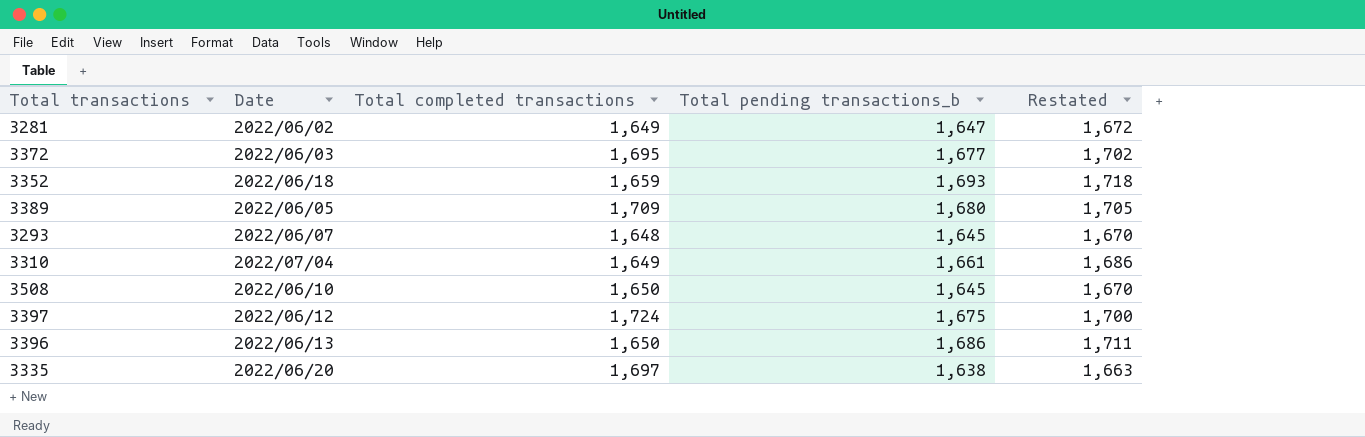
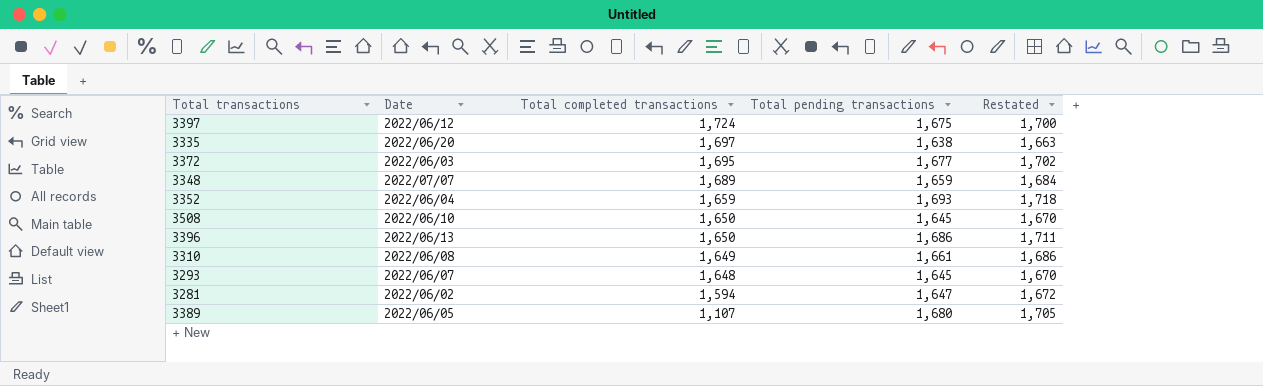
row order: none -> Total completed transactions descending
column name: Total pending transactions_b -> Total pending transactions
row 3348: none -> 2022/07/07 | 1,689 | 1,659 | 1,684
3352 | Date: 2022/06/18 -> 2022/06/04
3310 | Date: 2022/07/04 -> 2022/06/08
3281 | Total completed transactions: 1,649 -> 1,594
3389 | Total completed transactions: 1,709 -> 1,107

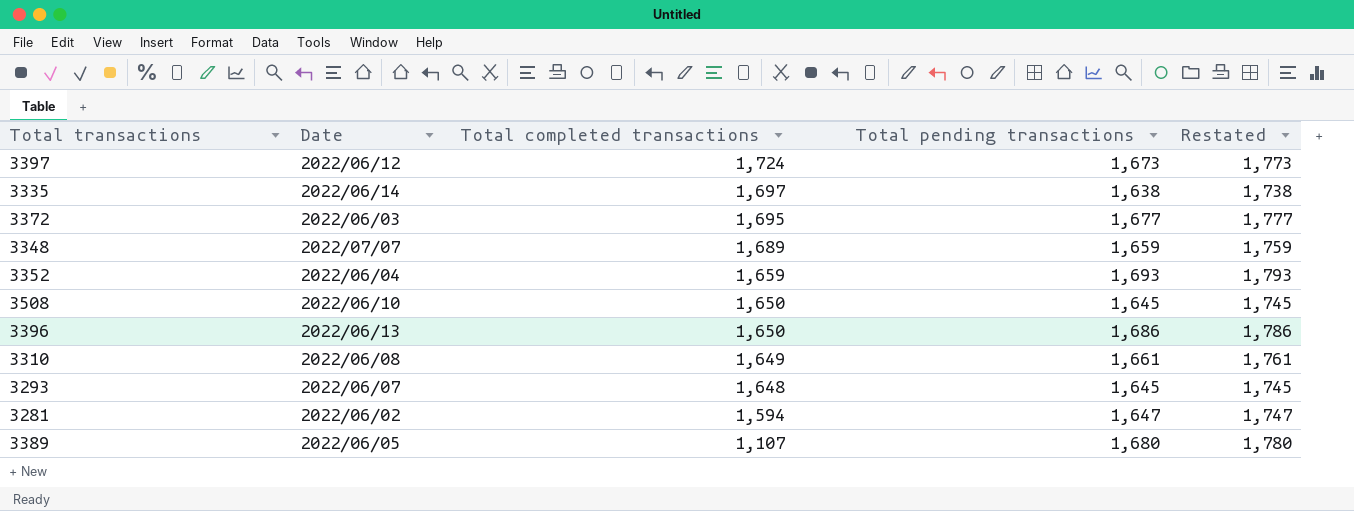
column Restated | formula: [Total pending transactions] + 25 -> [Total pending transactions] + 100
3397 | Total pending transactions: 1,675 -> 1,673
3335 | Date: 2022/06/20 -> 2022/06/14

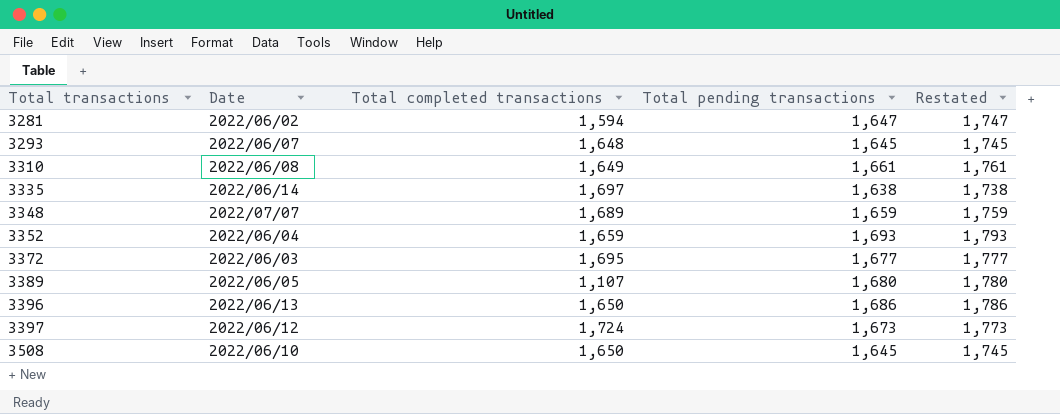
row order: Total completed transactions descending -> Total transactions ascending

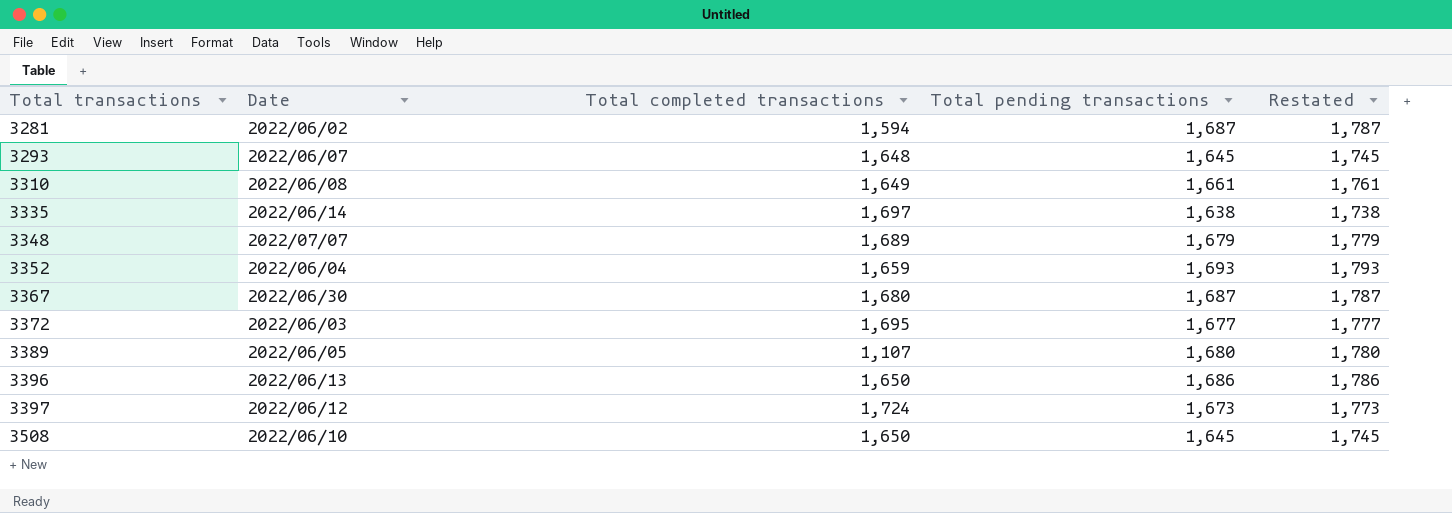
3281 | Total pending transactions: 1,647 -> 1,687
3281 | Restated: 1,747 -> 1,787
3348 | Total pending transactions: 1,659 -> 1,679
3348 | Restated: 1,759 -> 1,779
row 3367: none -> 2022/06/30 | 1,680 | 1,687 | 1,787

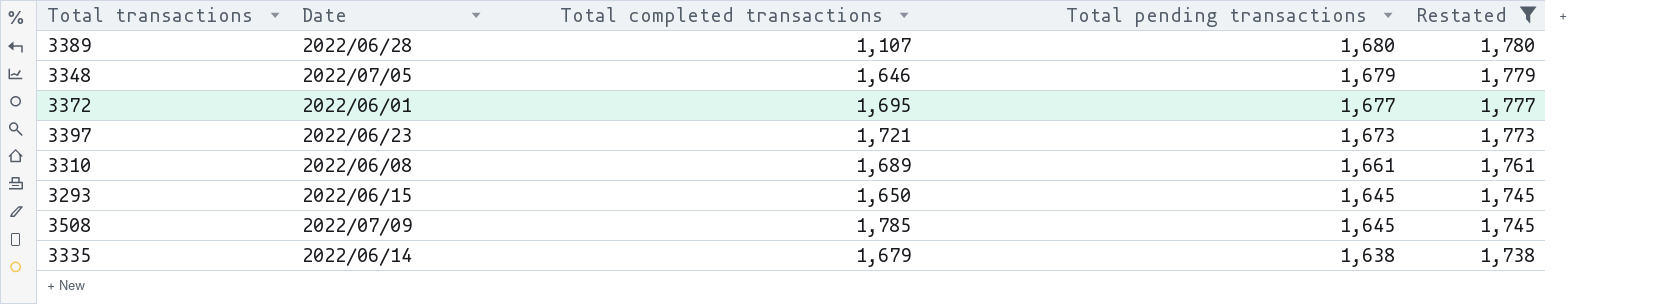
filter: none -> Restated <= 1,780
row order: Total transactions ascending -> Total pending transactions descending
3389 | Date: 2022/06/05 -> 2022/06/28
3348 | Date: 2022/07/07 -> 2022/07/05
3348 | Total completed transactions: 1,689 -> 1,646
3372 | Date: 2022/06/03 -> 2022/06/01
3397 | Date: 2022/06/12 -> 2022/06/23
3397 | Total completed transactions: 1,724 -> 1,721
3310 | Total completed transactions: 1,649 -> 1,689
3293 | Date: 2022/06/07 -> 2022/06/15
3293 | Total completed transactions: 1,648 -> 1,650
3508 | Date: 2022/06/10 -> 2022/07/09
3508 | Total completed transactions: 1,650 -> 1,785
3335 | Total completed transactions: 1,697 -> 1,679

